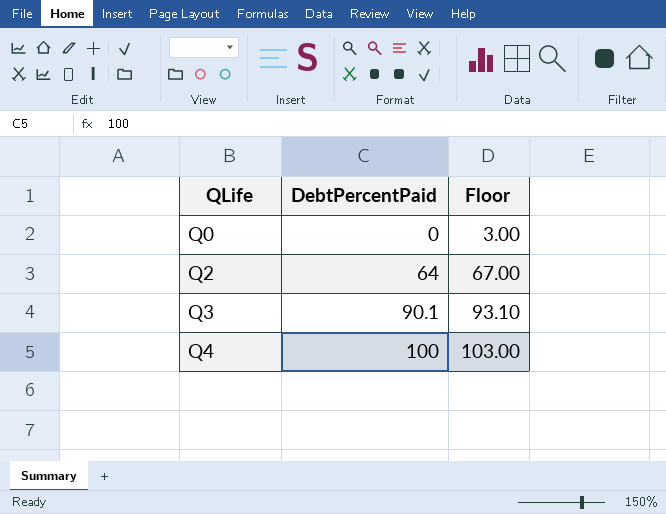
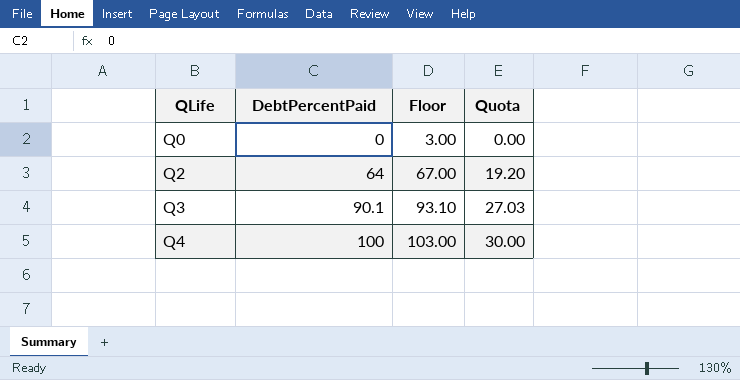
column Quota | formula: none -> [DebtPercentPaid] * 0.3

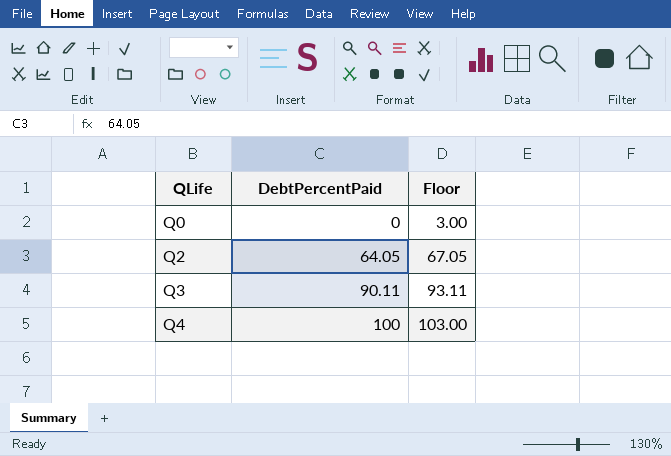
column Quota | formula: [DebtPercentPaid] * 0.3 -> none
Q2 | DebtPercentPaid: 64 -> 64.05
Q2 | Floor: 67.00 -> 67.05
Q3 | DebtPercentPaid: 90.1 -> 90.11
Q3 | Floor: 93.10 -> 93.11

